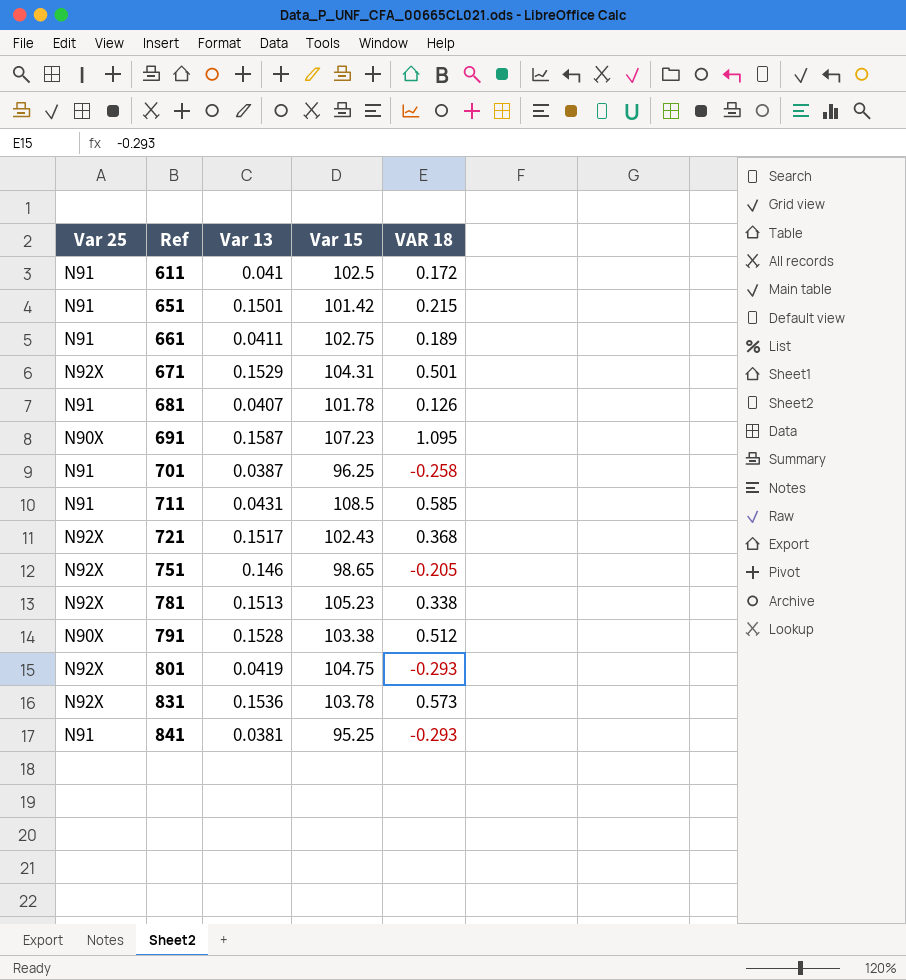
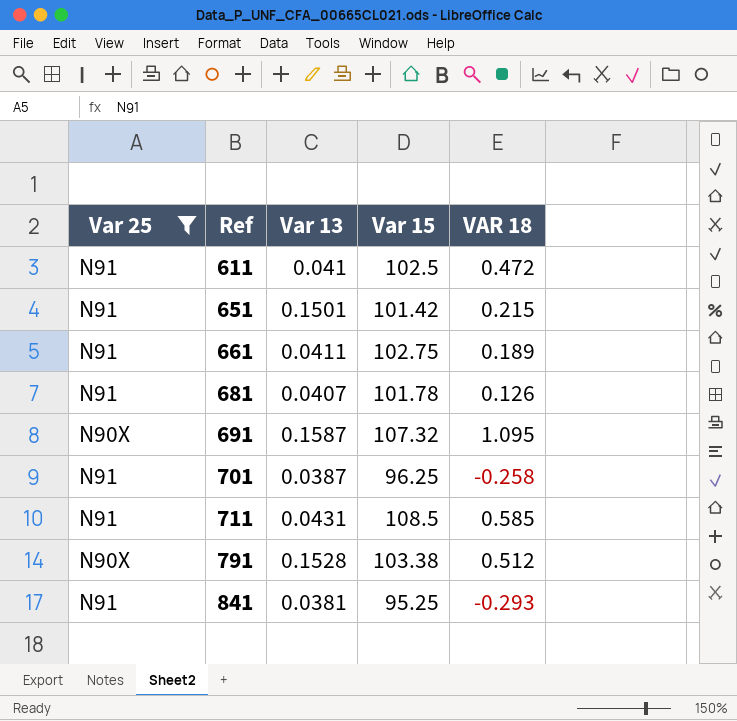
filter: none -> Var 25 != N92X
611 | VAR 18: 0.172 -> 0.472
691 | Var 15: 107.23 -> 107.32

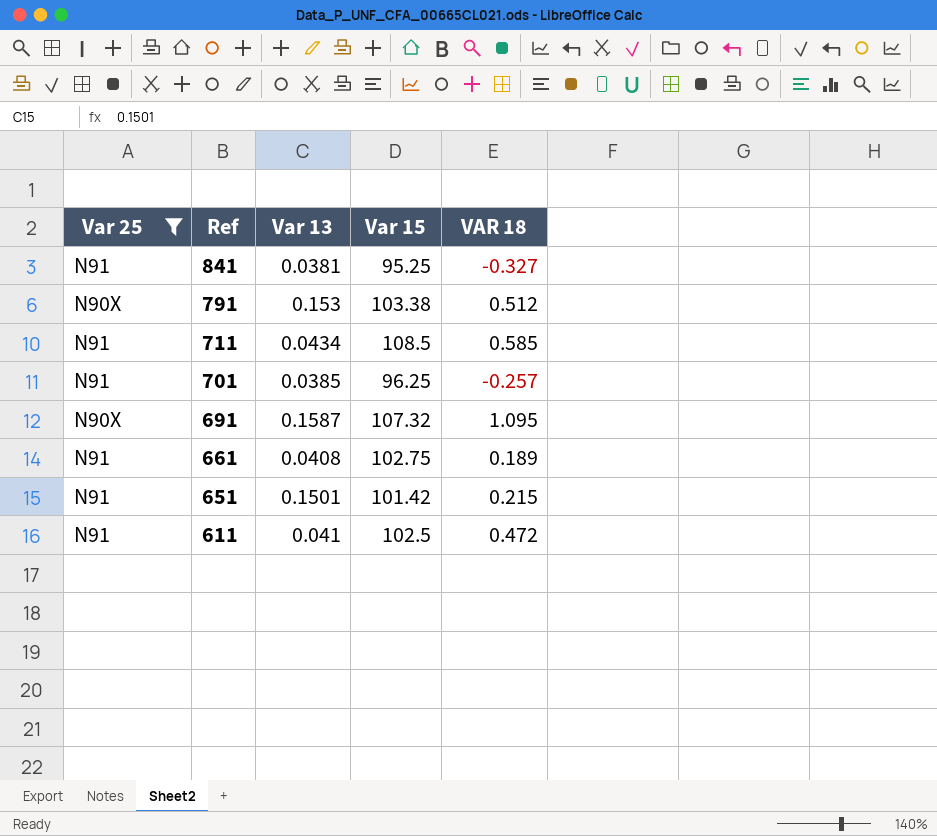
row order: Ref ascending -> Ref descending
row 681: N91 | 0.0407 | 101.78 | 0.126 -> none
841 | VAR 18: -0.293 -> -0.327
791 | Var 13: 0.1528 -> 0.153
711 | Var 13: 0.0431 -> 0.0434
701 | Var 13: 0.0387 -> 0.0385
701 | VAR 18: -0.258 -> -0.257
661 | Var 13: 0.0411 -> 0.0408

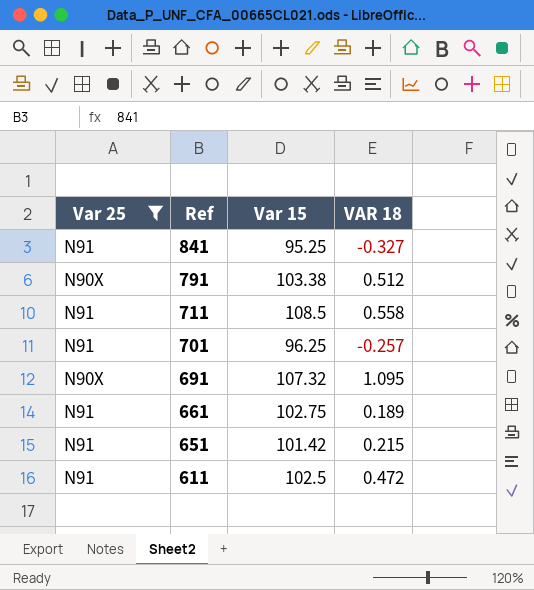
column Var 13 | position: 3 -> none
711 | VAR 18: 0.585 -> 0.558

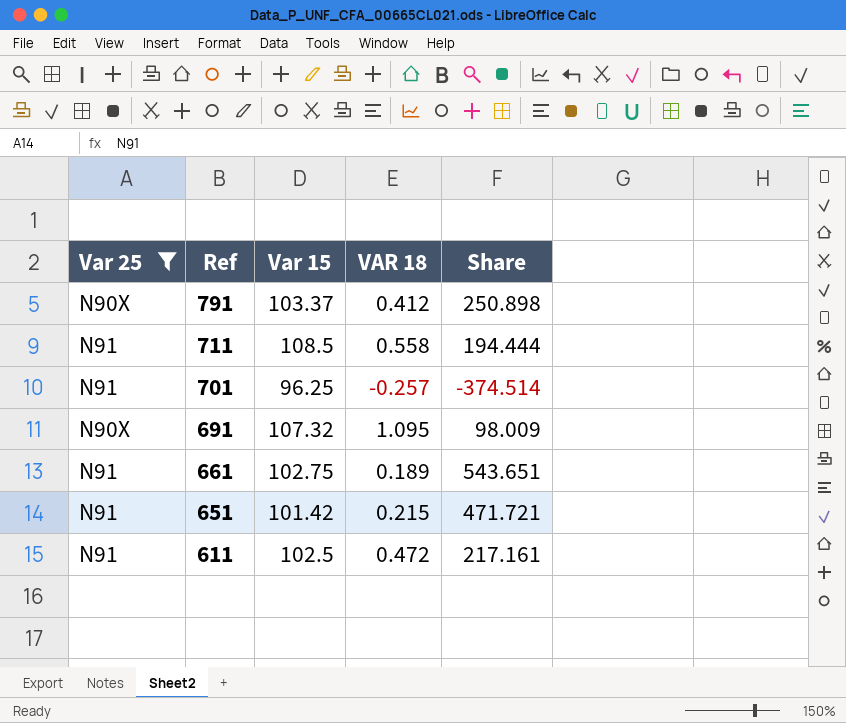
column Share | formula: none -> [Var 15] / [VAR 18]
row 841: N91 | 95.25 | -0.327 -> none
791 | Var 15: 103.38 -> 103.37
791 | VAR 18: 0.512 -> 0.412

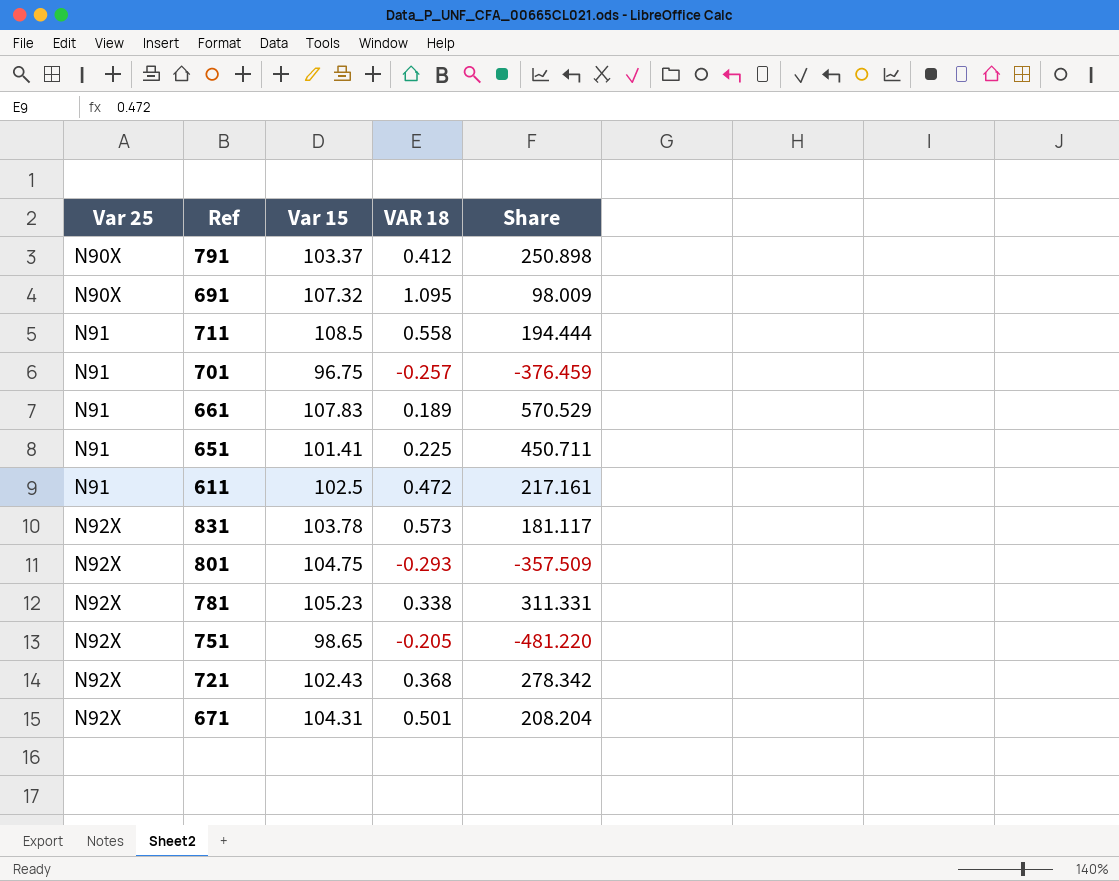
filter: Var 25 != N92X -> none
row order: Ref descending -> Var 25 ascending
701 | Var 15: 96.25 -> 96.75
701 | Share: -374.514 -> -376.459
661 | Var 15: 102.75 -> 107.83
661 | Share: 543.651 -> 570.529
651 | Var 15: 101.42 -> 101.41
651 | VAR 18: 0.215 -> 0.225
651 | Share: 471.721 -> 450.711

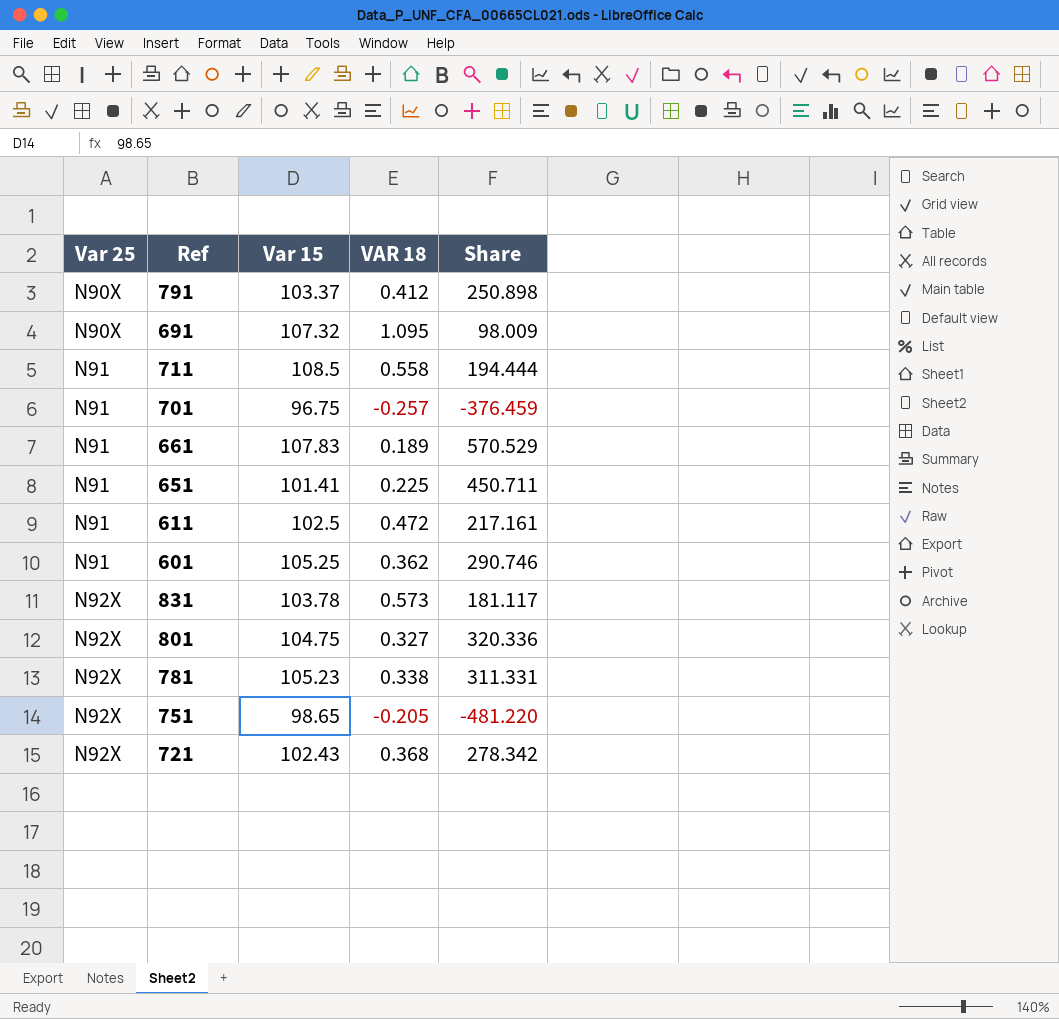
row 671: N92X | 104.31 | 0.501 | 208.204 -> none
row 601: none -> N91 | 105.25 | 0.362 | 290.746
801 | VAR 18: -0.293 -> 0.327
801 | Share: -357.509 -> 320.336

